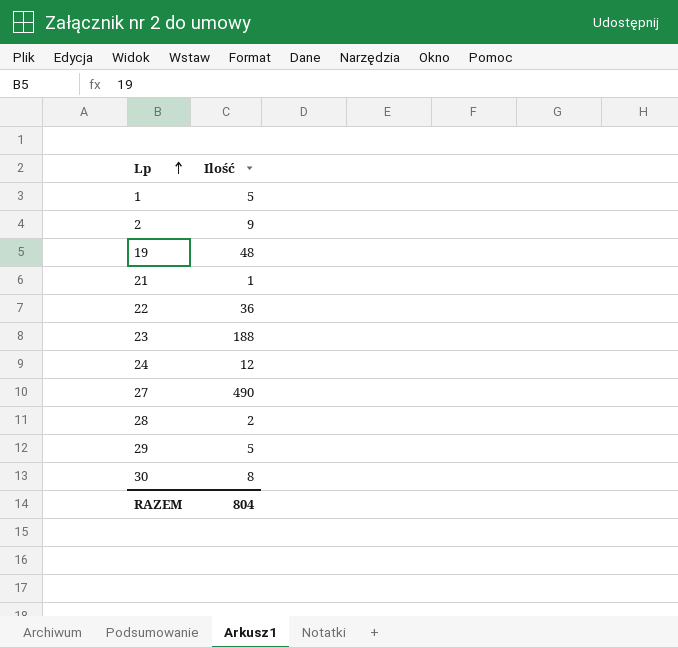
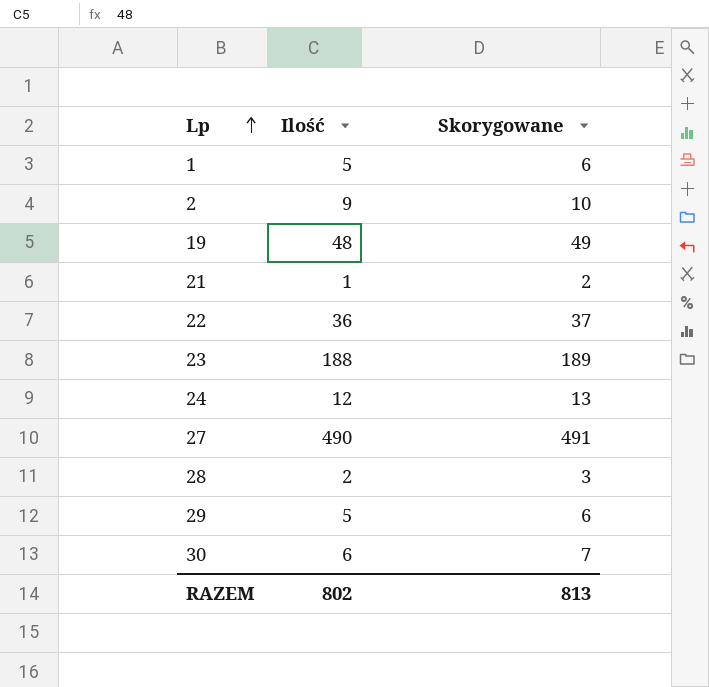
column Skorygowane | formula: none -> [Ilość] + 1
30 | Ilość: 8 -> 6
RAZEM | Ilość: 804 -> 802

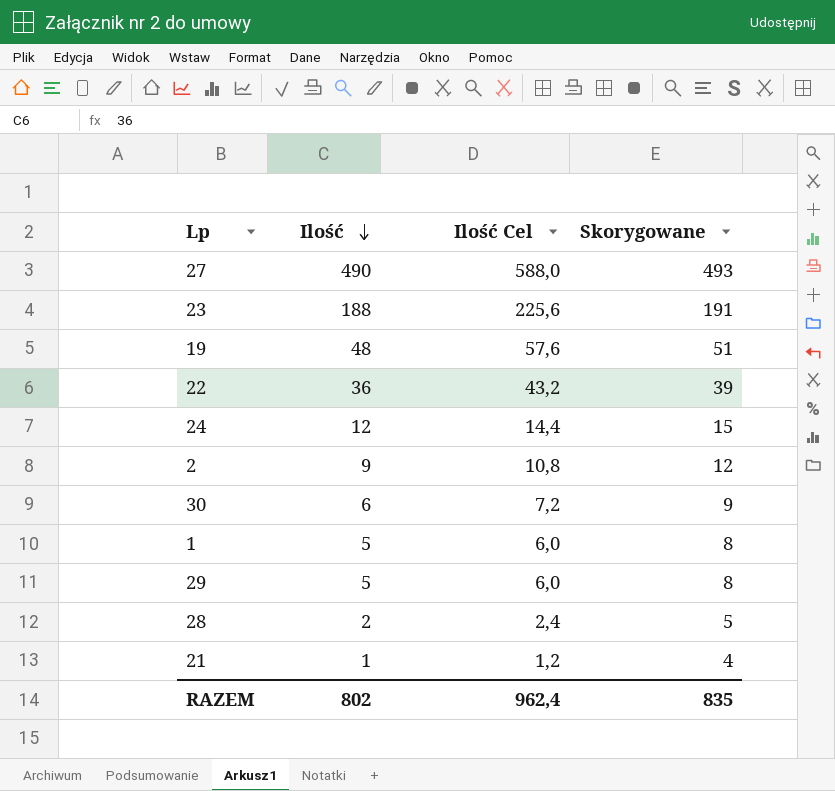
row order: Lp ascending -> Ilość descending
column Ilość Cel | formula: none -> [Ilość] * 1,2
column Skorygowane | formula: [Ilość] + 1 -> [Ilość] + 3
RAZEM | Skorygowane: 813 -> 835

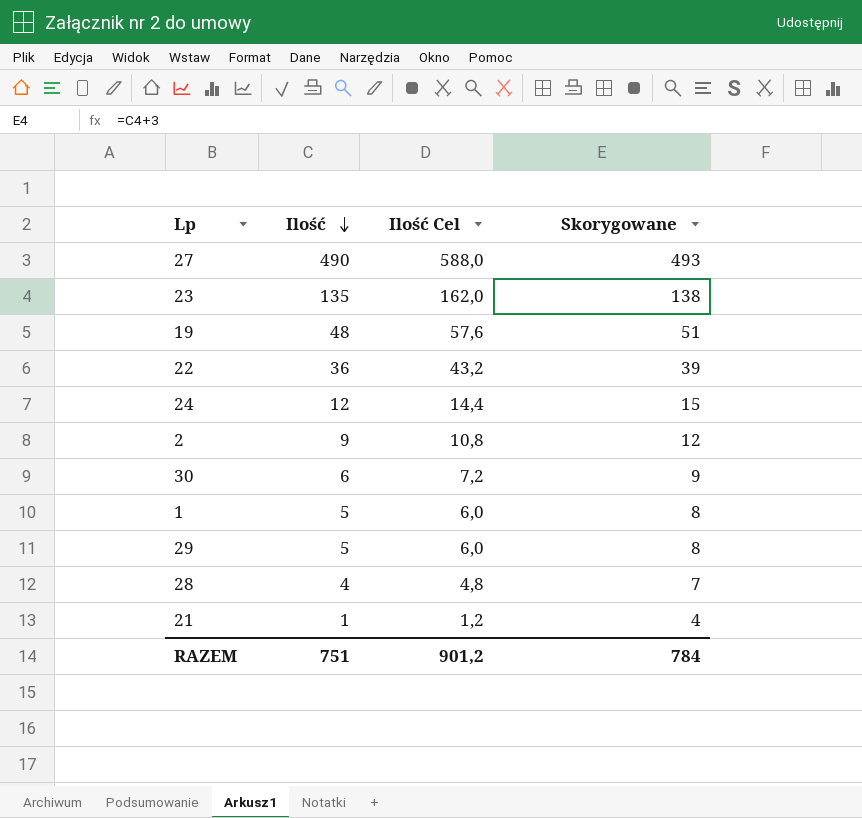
23 | Ilość: 188 -> 135
23 | Ilość Cel: 225,6 -> 162,0
23 | Skorygowane: 191 -> 138
28 | Ilość: 2 -> 4
28 | Ilość Cel: 2,4 -> 4,8
28 | Skorygowane: 5 -> 7
RAZEM | Ilość: 802 -> 751
RAZEM | Ilość Cel: 962,4 -> 901,2
RAZEM | Skorygowane: 835 -> 784

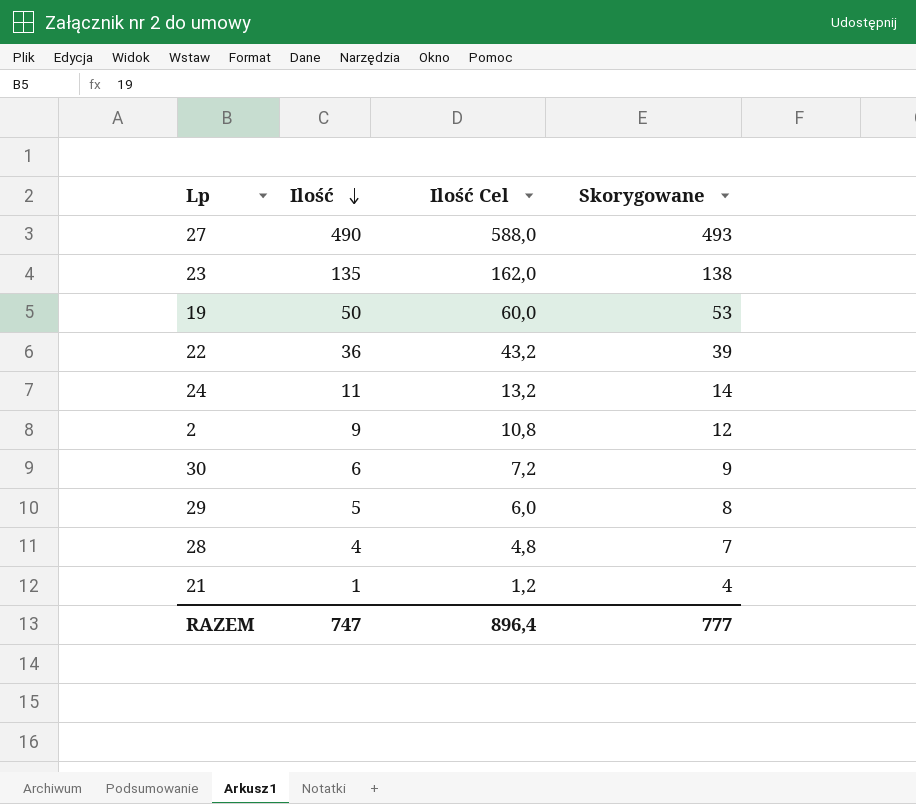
row 1: 5 | 6,0 | 8 -> none
19 | Ilość: 48 -> 50
19 | Ilość Cel: 57,6 -> 60,0
19 | Skorygowane: 51 -> 53
24 | Ilość: 12 -> 11
24 | Ilość Cel: 14,4 -> 13,2
24 | Skorygowane: 15 -> 14
RAZEM | Ilość: 751 -> 747
RAZEM | Ilość Cel: 901,2 -> 896,4
RAZEM | Skorygowane: 784 -> 777

